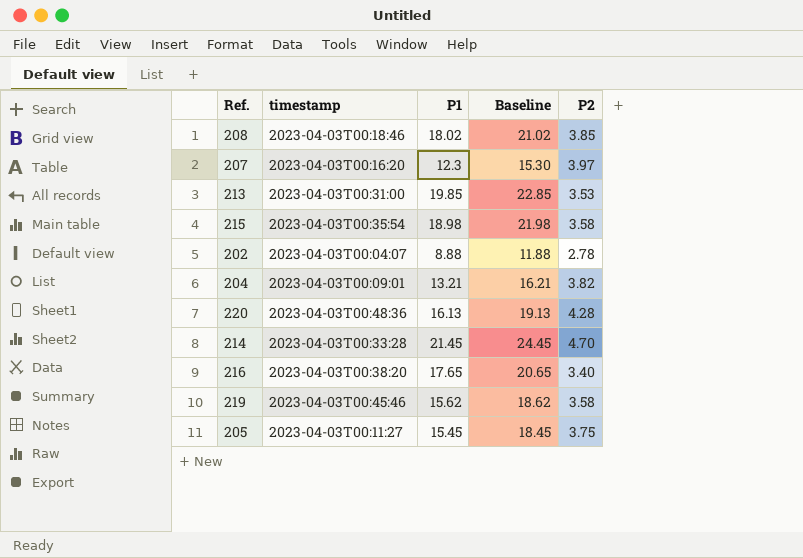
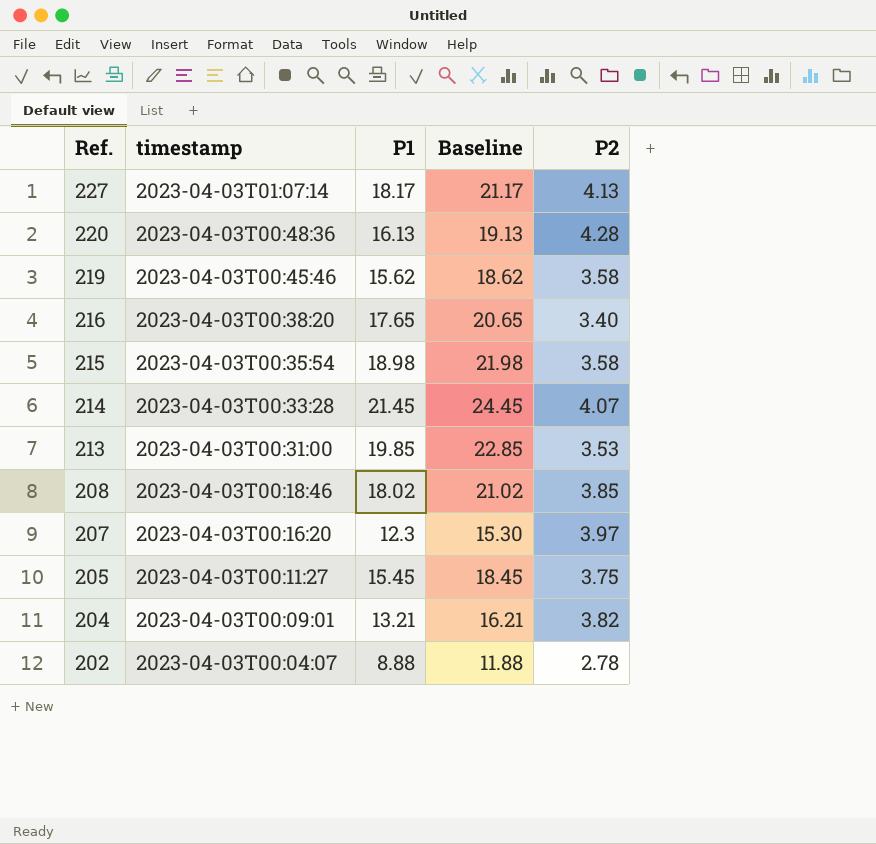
row order: none -> Ref. descending
row 227: none -> 2023-04-03T01:07:14 | 18.17 | 21.17 | 4.13
214 | P2: 4.70 -> 4.07

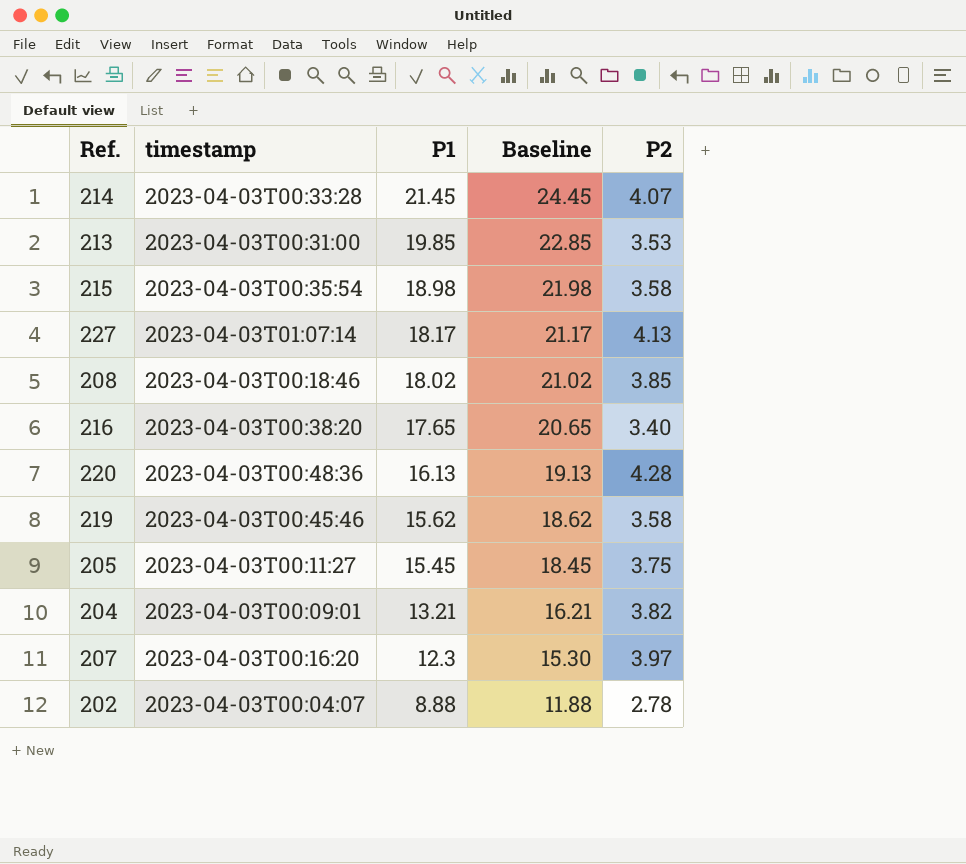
row order: Ref. descending -> P1 descending

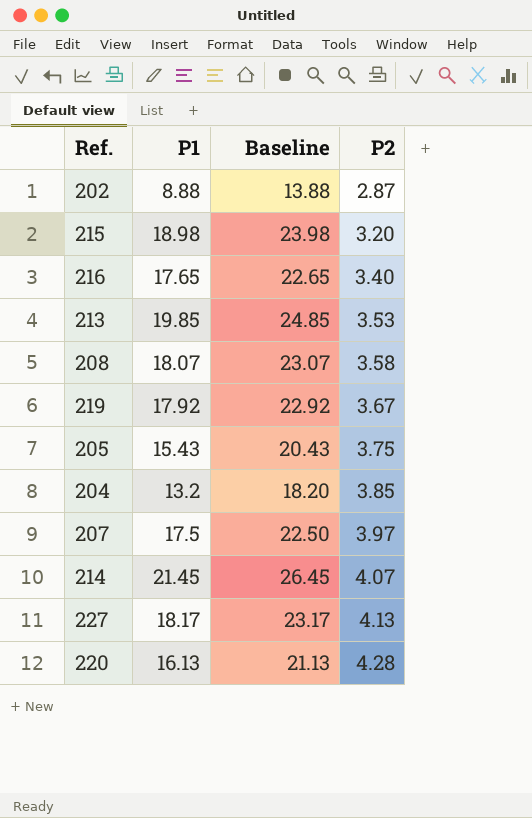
row order: P1 descending -> P2 ascending
column timestamp | position: 2 -> none
column Baseline | formula: [P1] + 3 -> [P1] + 5
202 | P2: 2.78 -> 2.87
215 | P2: 3.58 -> 3.20
208 | P1: 18.02 -> 18.07
208 | P2: 3.85 -> 3.58
219 | P1: 15.62 -> 17.92
219 | P2: 3.58 -> 3.67
205 | P1: 15.45 -> 15.43
204 | P1: 13.21 -> 13.2
204 | P2: 3.82 -> 3.85
207 | P1: 12.3 -> 17.5

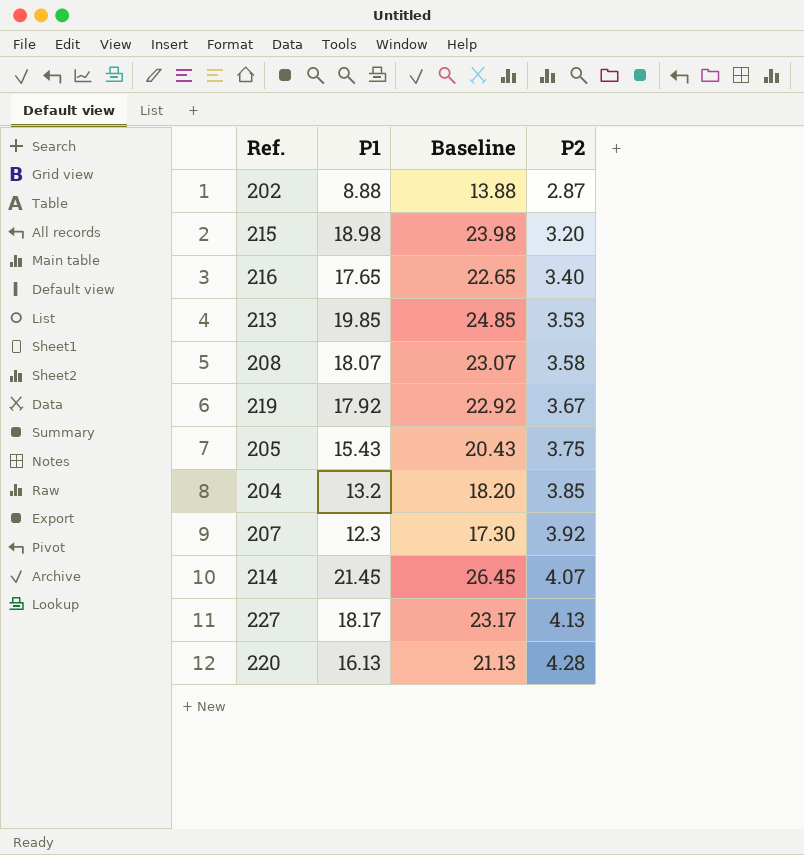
207 | P1: 17.5 -> 12.3
207 | Baseline: 22.50 -> 17.30
207 | P2: 3.97 -> 3.92

